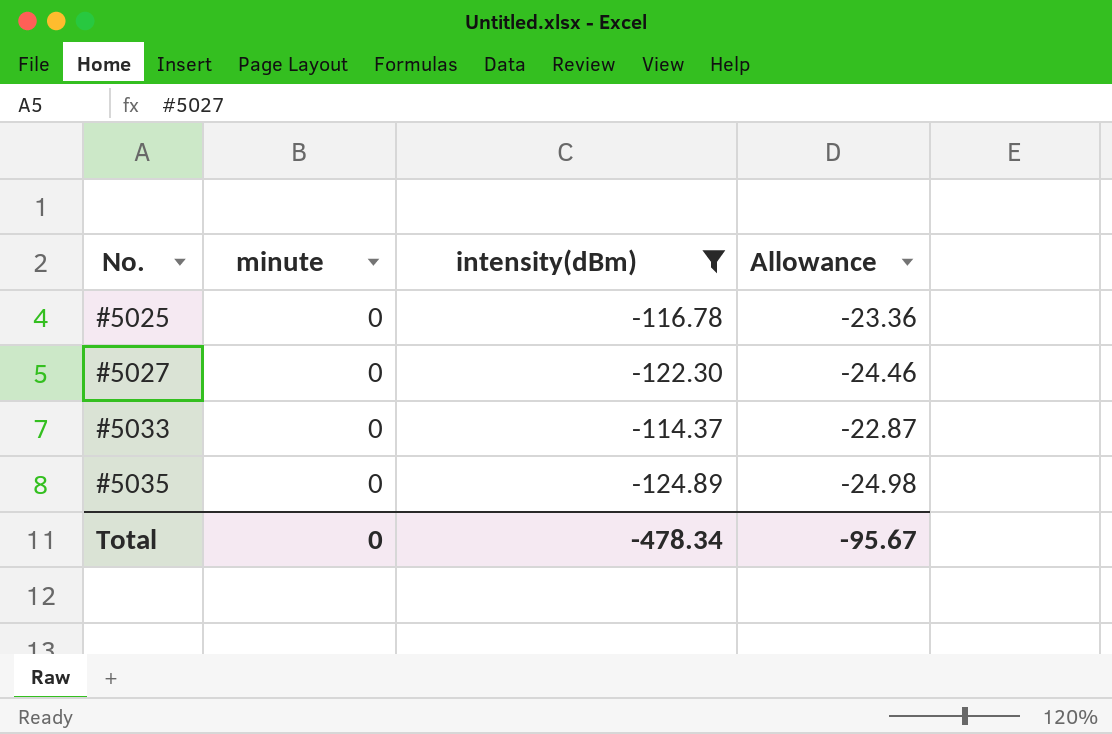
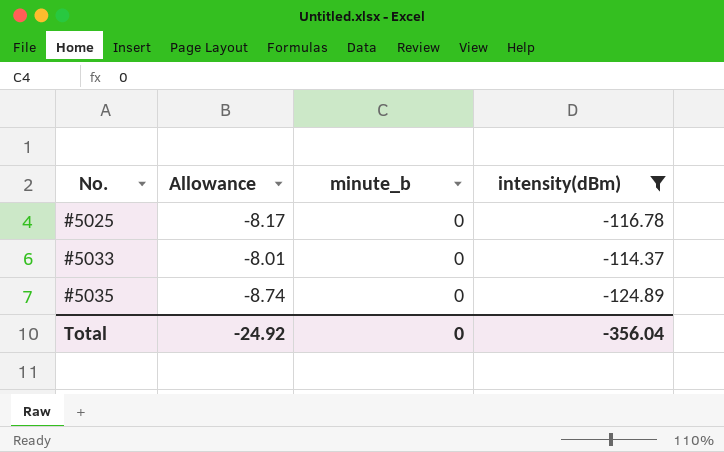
column Allowance | formula: [intensity(dBm)] * 0.2 -> [intensity(dBm)] * 0.07
column Allowance | position: 4 -> 2
column name: minute -> minute_b
row #5027: 0 | -122.30 | -24.46 -> none
Total | Allowance: -95.67 -> -24.92
Total | intensity(dBm): -478.34 -> -356.04

